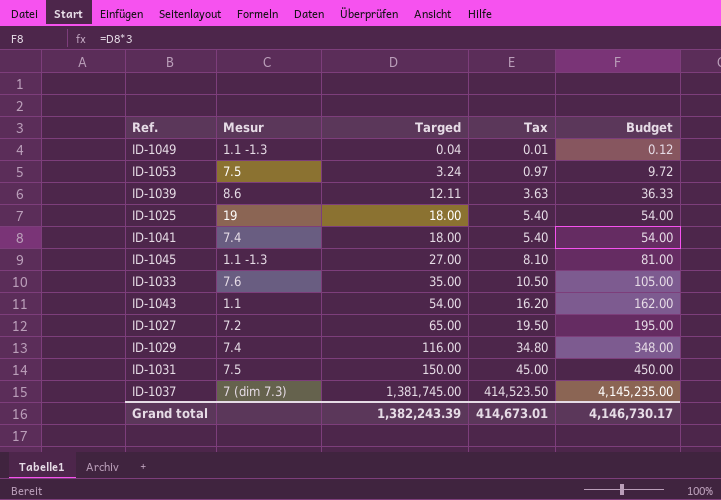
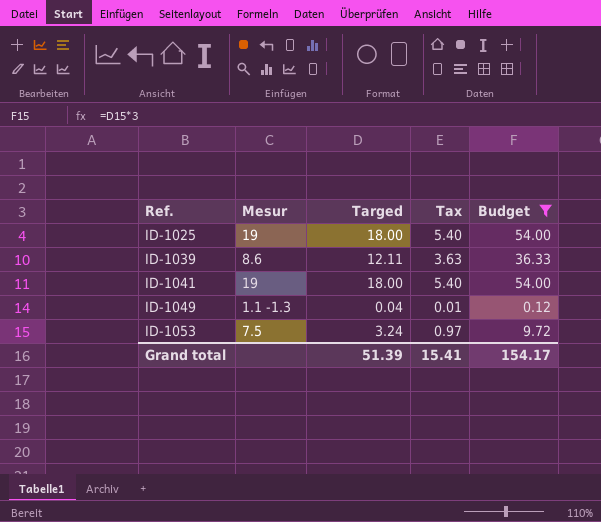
filter: none -> Budget <= 54.00
row order: Targed ascending -> Ref. ascending
ID-1041 | Mesur: 7.4 -> 19
Grand total | Targed: 1,382,243.39 -> 51.39
Grand total | Tax: 414,673.01 -> 15.41
Grand total | Budget: 4,146,730.17 -> 154.17

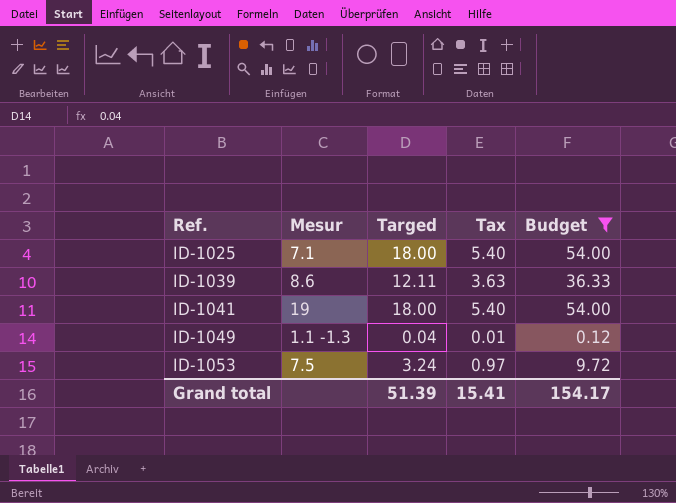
ID-1025 | Mesur: 19 -> 7.1

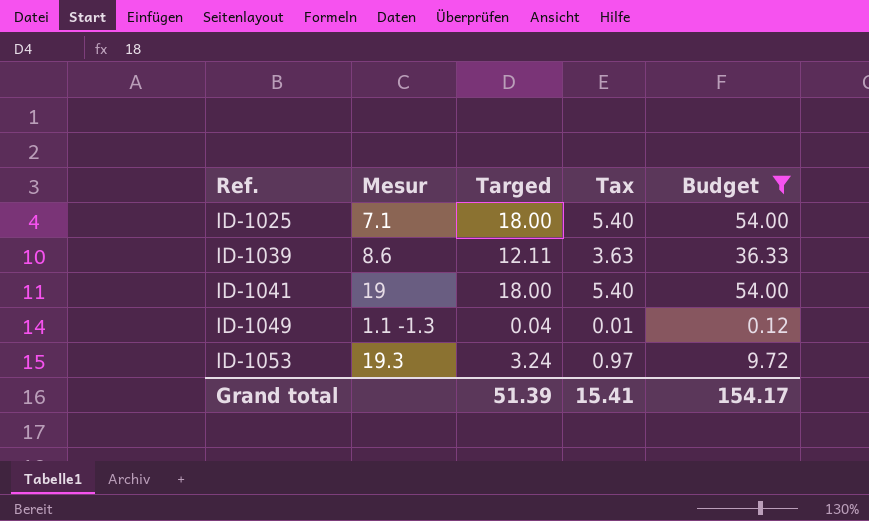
ID-1053 | Mesur: 7.5 -> 19.3

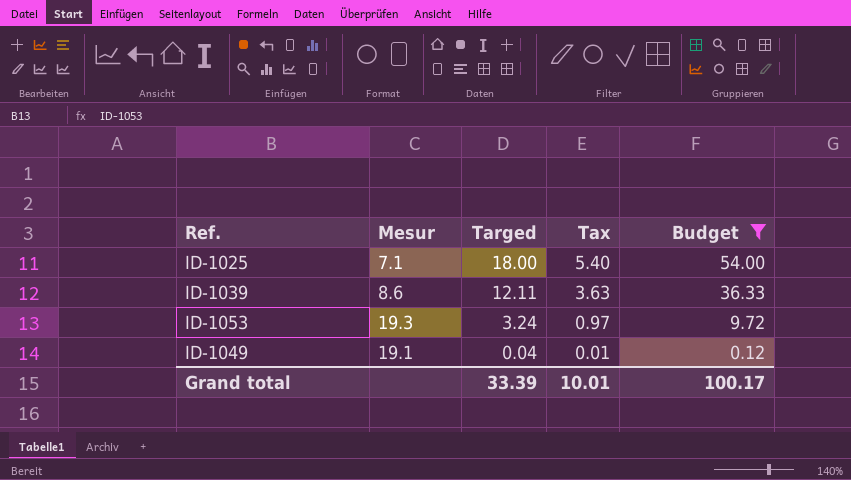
row order: Ref. ascending -> Targed descending
row ID-1041: 19 | 18.00 | 5.40 | 54.00 -> none
ID-1049 | Mesur: 1.1 -1.3 -> 19.1
Grand total | Targed: 51.39 -> 33.39
Grand total | Tax: 15.41 -> 10.01
Grand total | Budget: 154.17 -> 100.17

